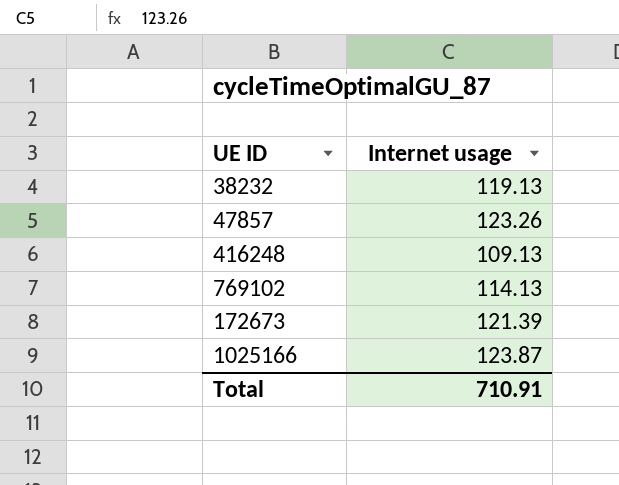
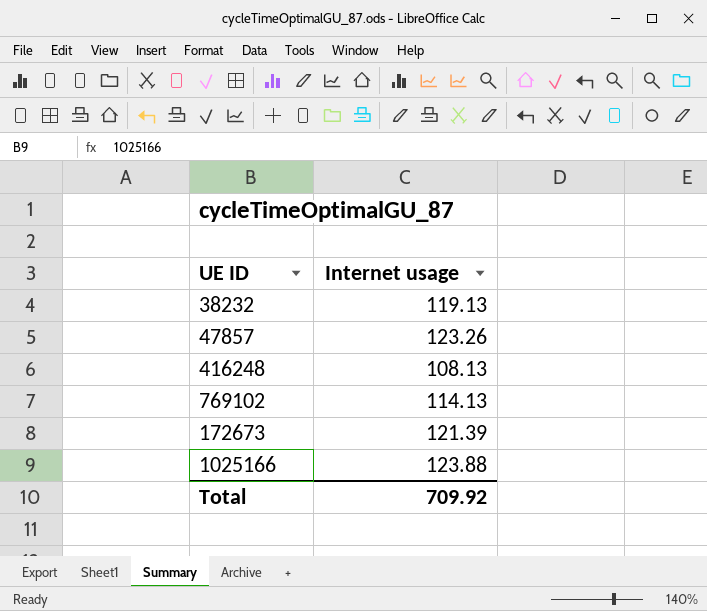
416248 | Internet usage: 109.13 -> 108.13
1025166 | Internet usage: 123.87 -> 123.88
Total | Internet usage: 710.91 -> 709.92

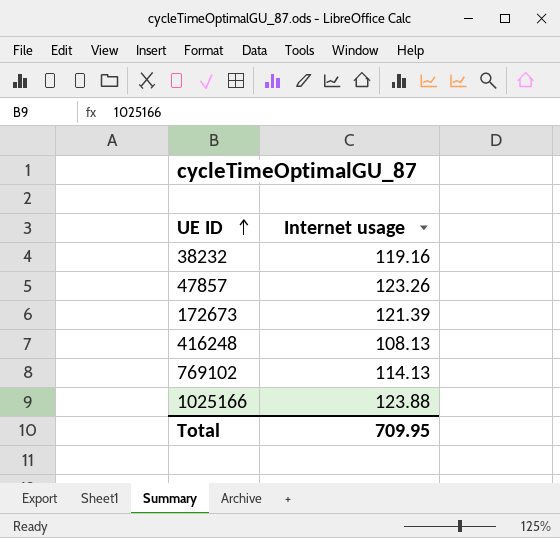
row order: none -> UE ID ascending
38232 | Internet usage: 119.13 -> 119.16
Total | Internet usage: 709.92 -> 709.95

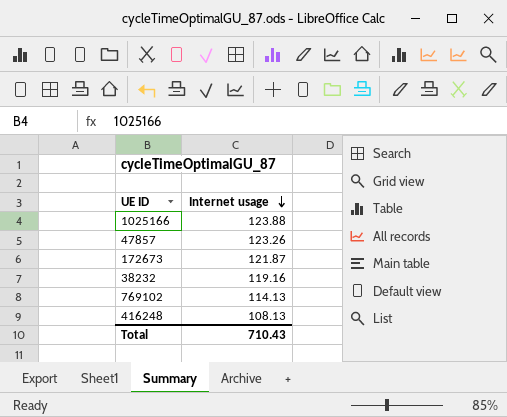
row order: UE ID ascending -> Internet usage descending
172673 | Internet usage: 121.39 -> 121.87
Total | Internet usage: 709.95 -> 710.43

